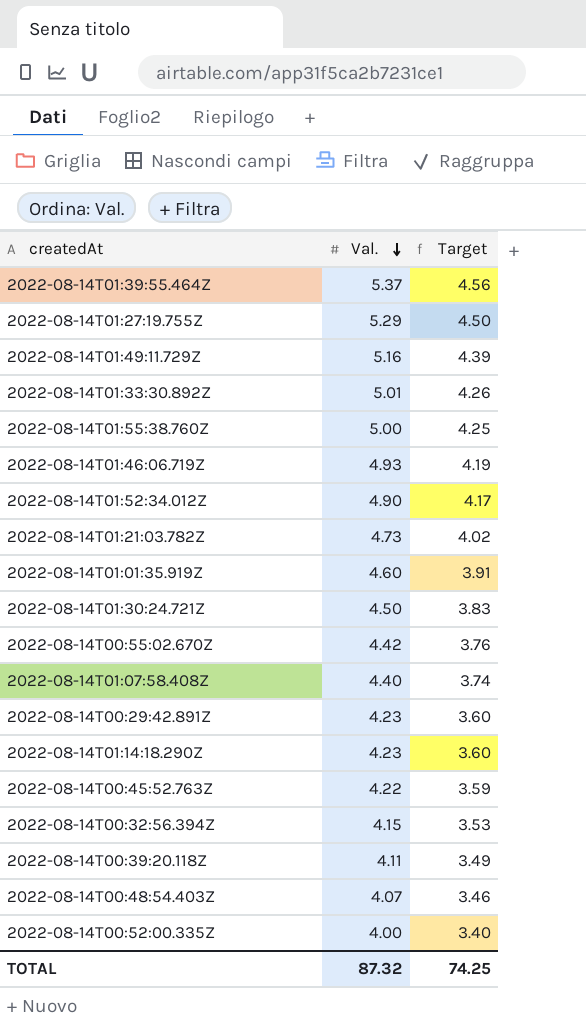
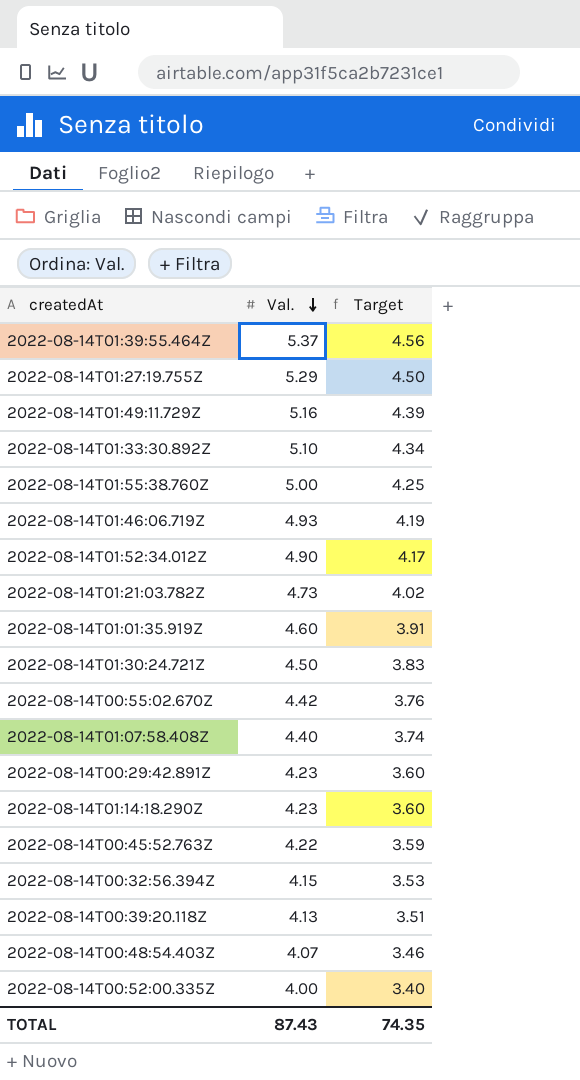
2022-08-14T01:33:30.892Z | Val.: 5.01 -> 5.10
2022-08-14T01:33:30.892Z | Target: 4.26 -> 4.34
2022-08-14T00:39:20.118Z | Val.: 4.11 -> 4.13
2022-08-14T00:39:20.118Z | Target: 3.49 -> 3.51
TOTAL | Val.: 87.32 -> 87.43
TOTAL | Target: 74.25 -> 74.35

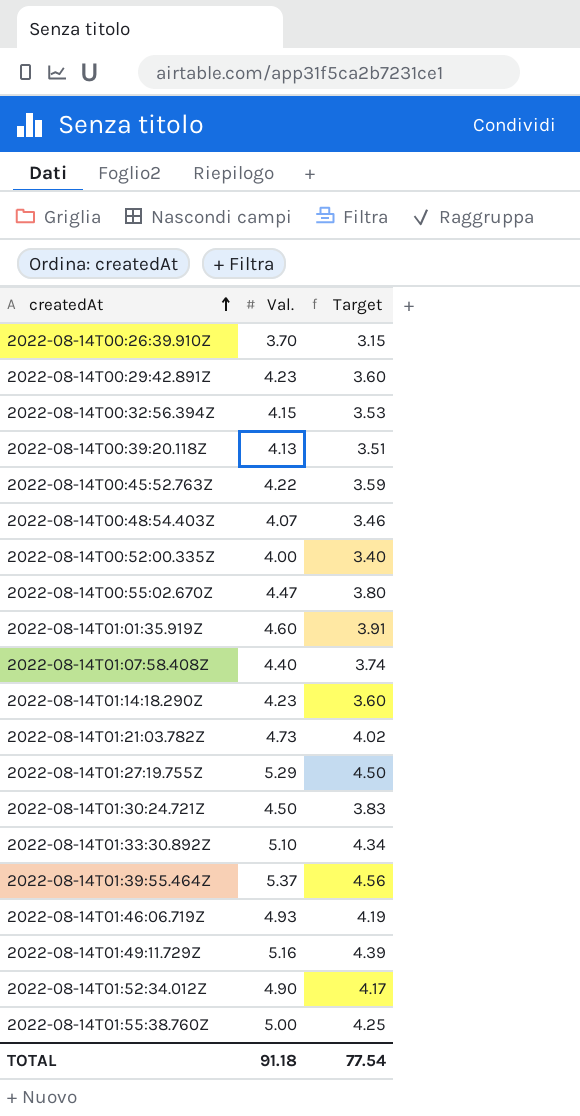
row order: Val. descending -> createdAt ascending
row 2022-08-14T00:26:39.910Z: none -> 3.70 | 3.15
2022-08-14T00:55:02.670Z | Val.: 4.42 -> 4.47
2022-08-14T00:55:02.670Z | Target: 3.76 -> 3.80
TOTAL | Val.: 87.43 -> 91.18
TOTAL | Target: 74.35 -> 77.54

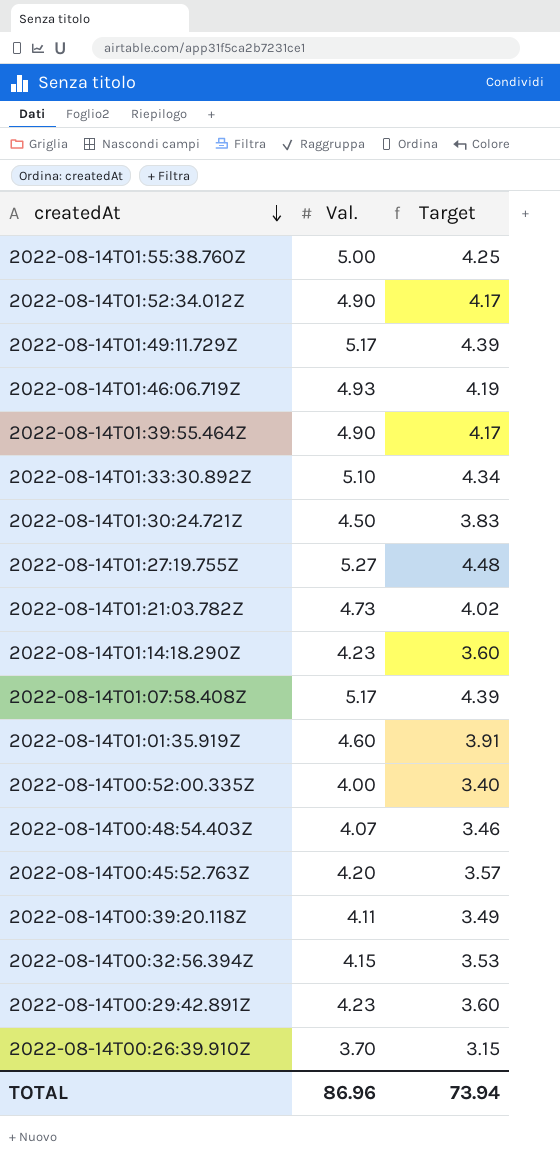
row order: createdAt ascending -> createdAt descending
row 2022-08-14T00:55:02.670Z: 4.47 | 3.80 -> none
2022-08-14T01:49:11.729Z | Val.: 5.16 -> 5.17
2022-08-14T01:39:55.464Z | Val.: 5.37 -> 4.90
2022-08-14T01:39:55.464Z | Target: 4.56 -> 4.17
2022-08-14T01:27:19.755Z | Val.: 5.29 -> 5.27
2022-08-14T01:27:19.755Z | Target: 4.50 -> 4.48
2022-08-14T01:07:58.408Z | Val.: 4.40 -> 5.17
2022-08-14T01:07:58.408Z | Target: 3.74 -> 4.39
2022-08-14T00:45:52.763Z | Val.: 4.22 -> 4.20
2022-08-14T00:45:52.763Z | Target: 3.59 -> 3.57
2022-08-14T00:39:20.118Z | Val.: 4.13 -> 4.11
2022-08-14T00:39:20.118Z | Target: 3.51 -> 3.49
TOTAL | Val.: 91.18 -> 86.96
TOTAL | Target: 77.54 -> 73.94

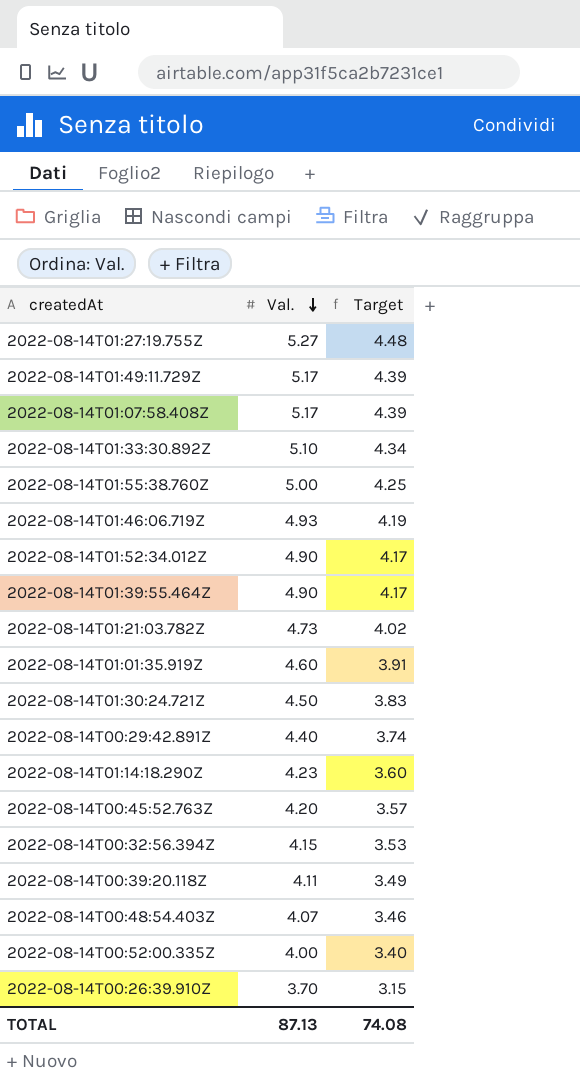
row order: createdAt descending -> Val. descending
2022-08-14T00:29:42.891Z | Val.: 4.23 -> 4.40
2022-08-14T00:29:42.891Z | Target: 3.60 -> 3.74
TOTAL | Val.: 86.96 -> 87.13
TOTAL | Target: 73.94 -> 74.08

